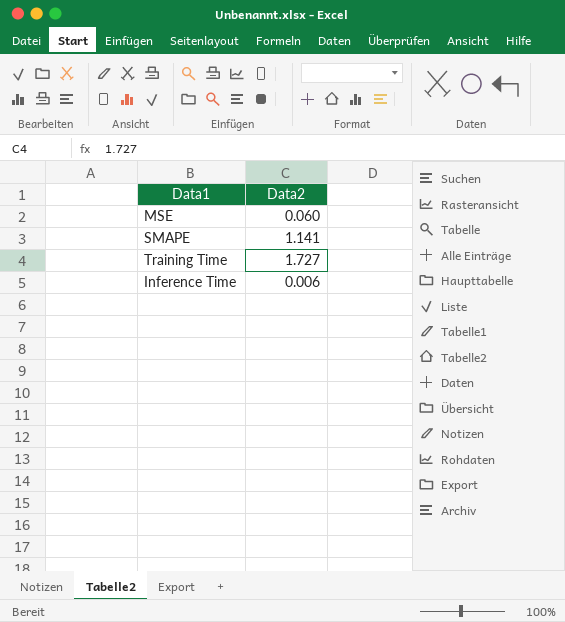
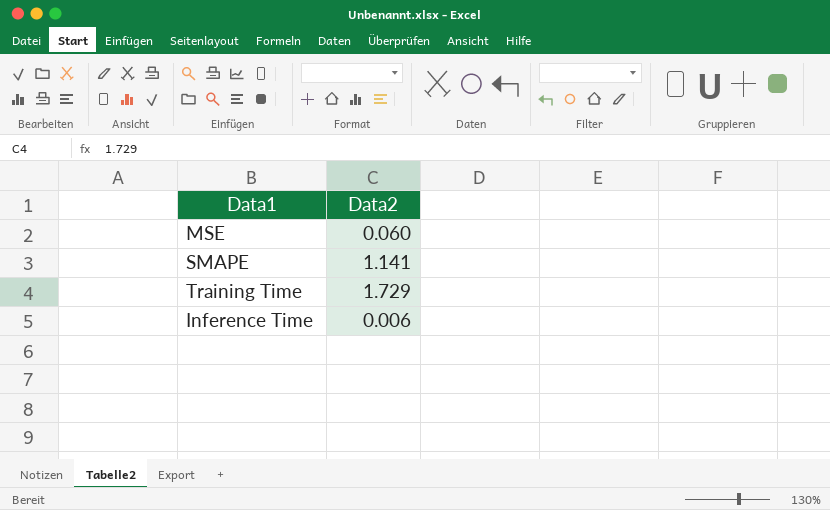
Training Time | Data2: 1.727 -> 1.729

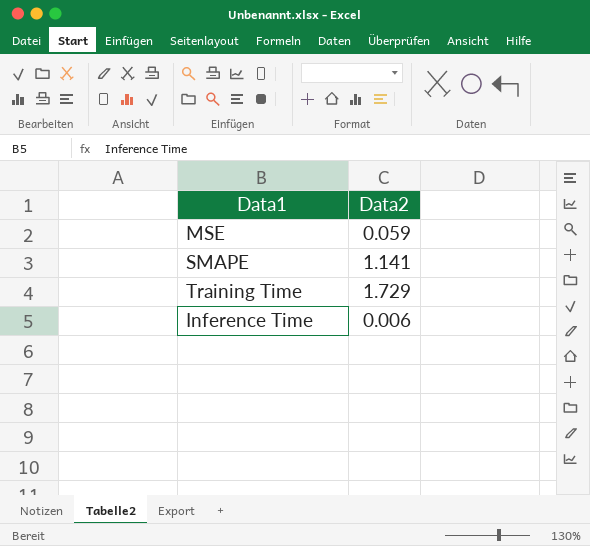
MSE | Data2: 0.060 -> 0.059

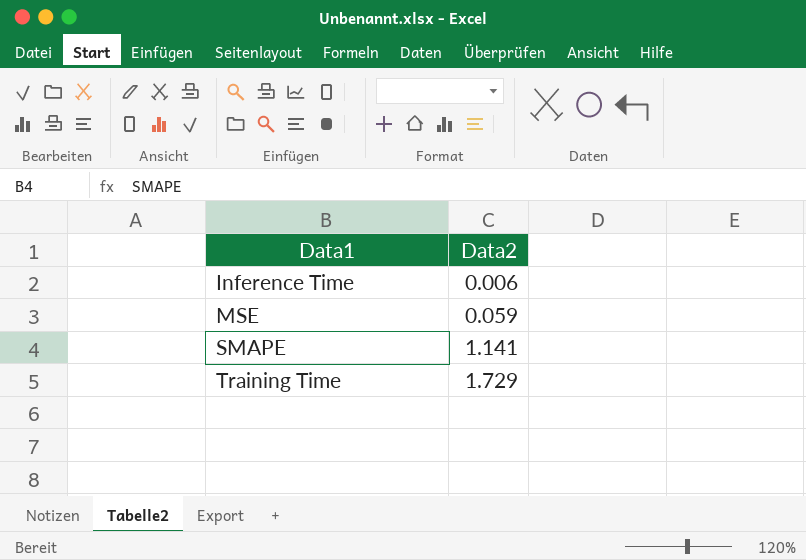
row order: none -> Data1 ascending

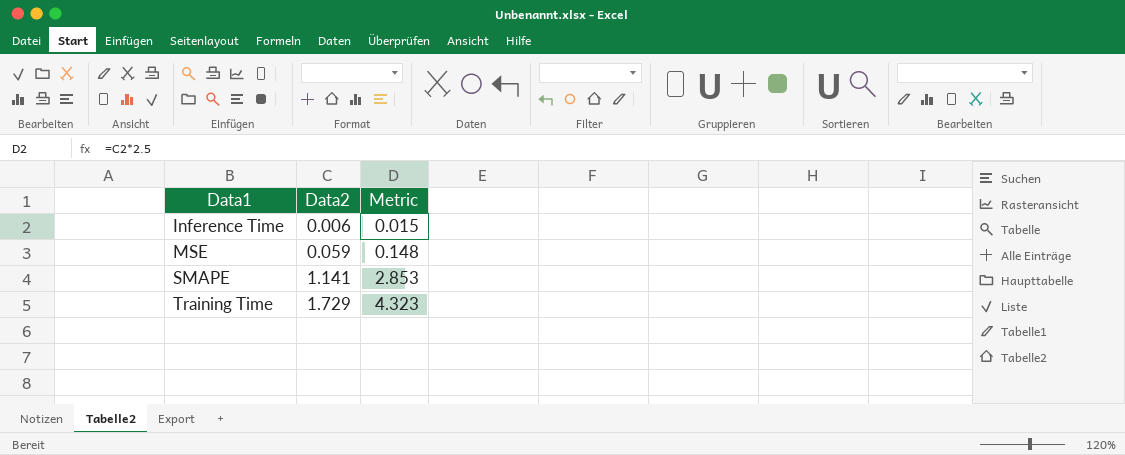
column Metric | formula: none -> [Data2] * 2.5

